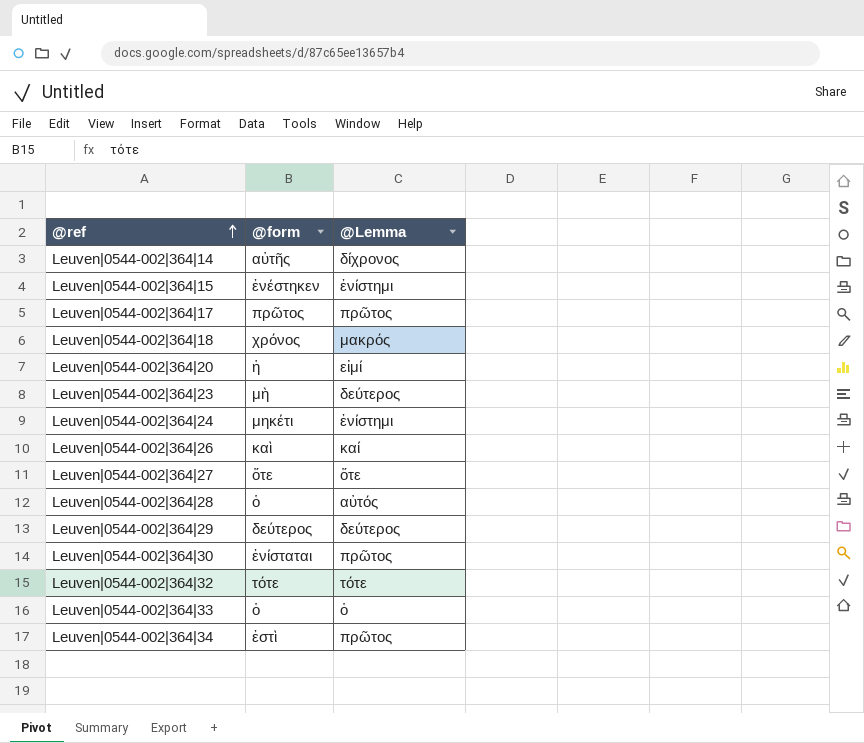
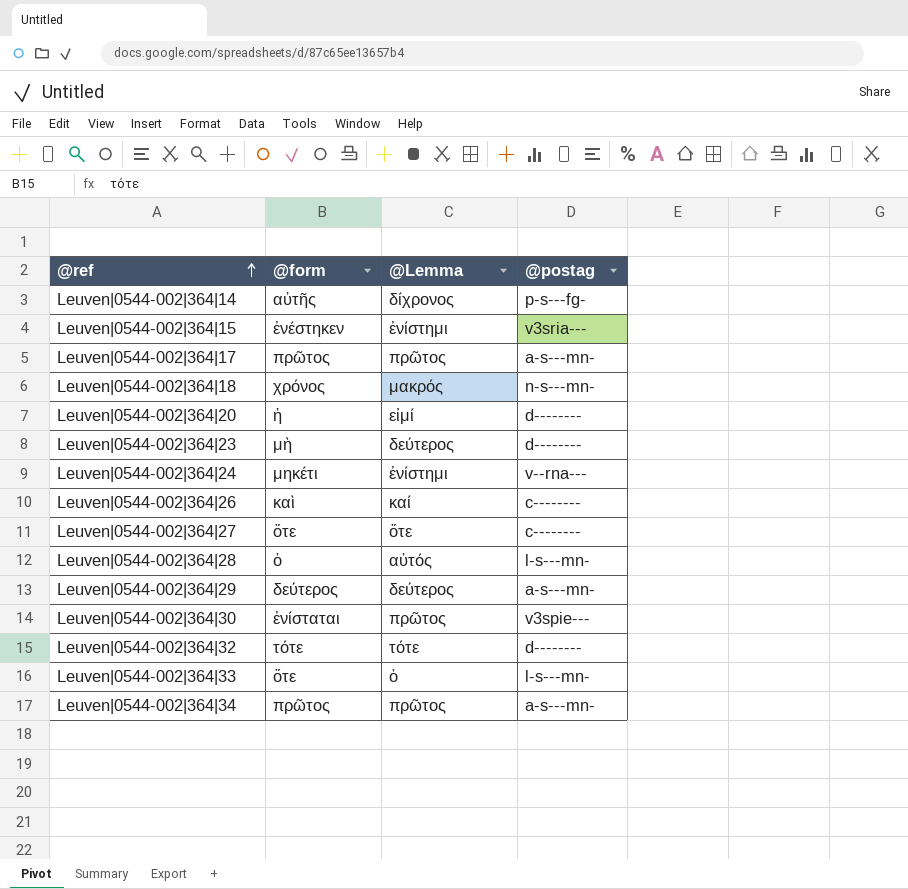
column @postag | position: none -> 4
Leuven|0544-002|364|33 | @form: ὁ -> ὅτε
Leuven|0544-002|364|34 | @form: ἐστὶ -> πρῶτος

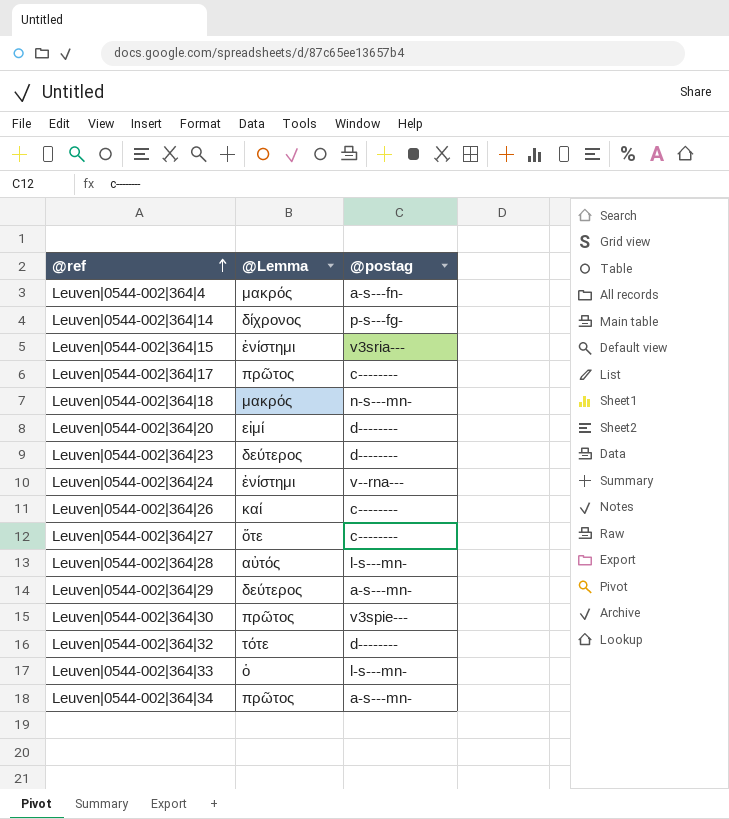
column @form | position: 2 -> none
row Leuven|0544-002|364|4: none -> μακρός | a-s---fn-
Leuven|0544-002|364|17 | @postag: a-s---mn- -> c--------

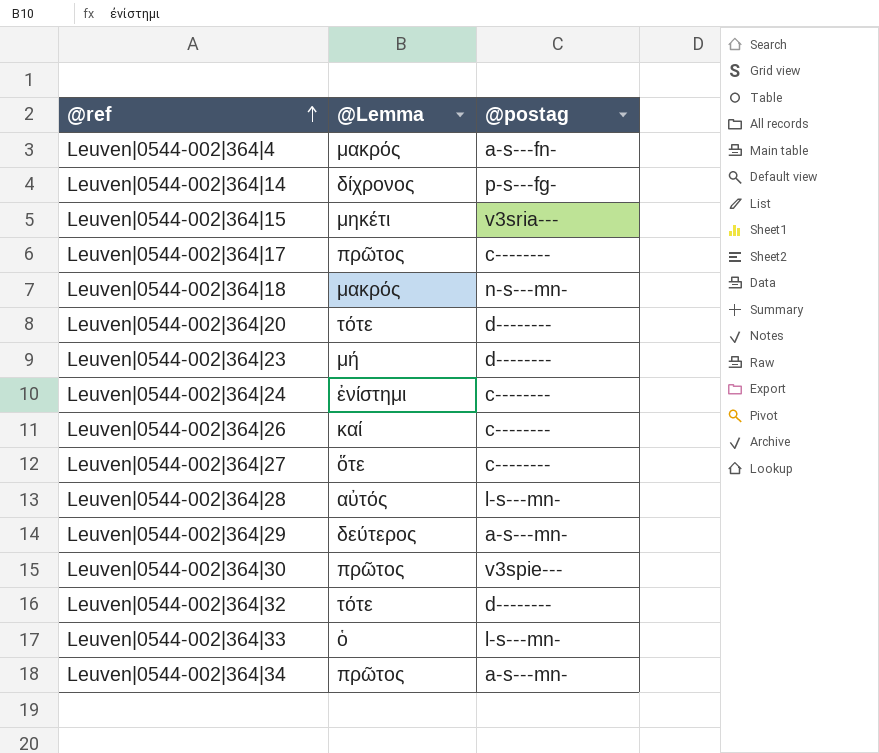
Leuven|0544-002|364|15 | @Lemma: ἐνίστημι -> μηκέτι
Leuven|0544-002|364|20 | @Lemma: εἰμί -> τότε
Leuven|0544-002|364|23 | @Lemma: δεύτερος -> μή
Leuven|0544-002|364|24 | @postag: v--rna--- -> c--------

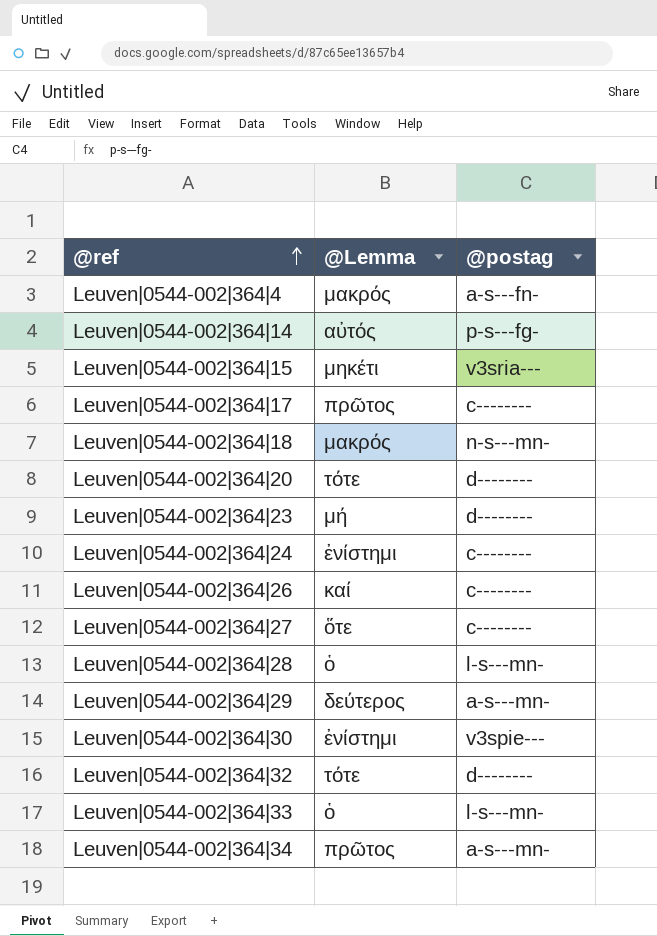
Leuven|0544-002|364|14 | @Lemma: δίχρονος -> αὐτός
Leuven|0544-002|364|28 | @Lemma: αὐτός -> ὁ
Leuven|0544-002|364|30 | @Lemma: πρῶτος -> ἐνίστημι

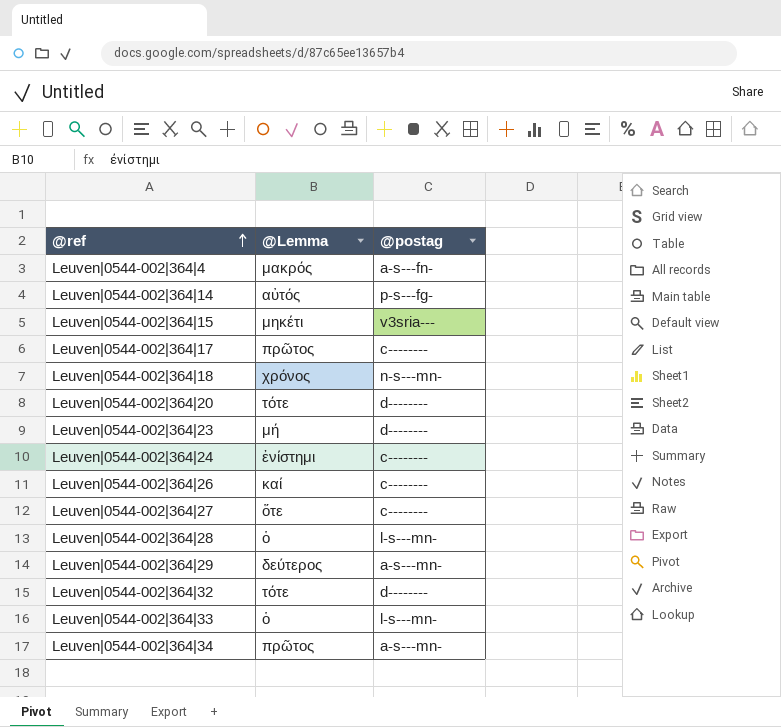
row Leuven|0544-002|364|30: ἐνίστημι | v3spie--- -> none
Leuven|0544-002|364|18 | @Lemma: μακρός -> χρόνος

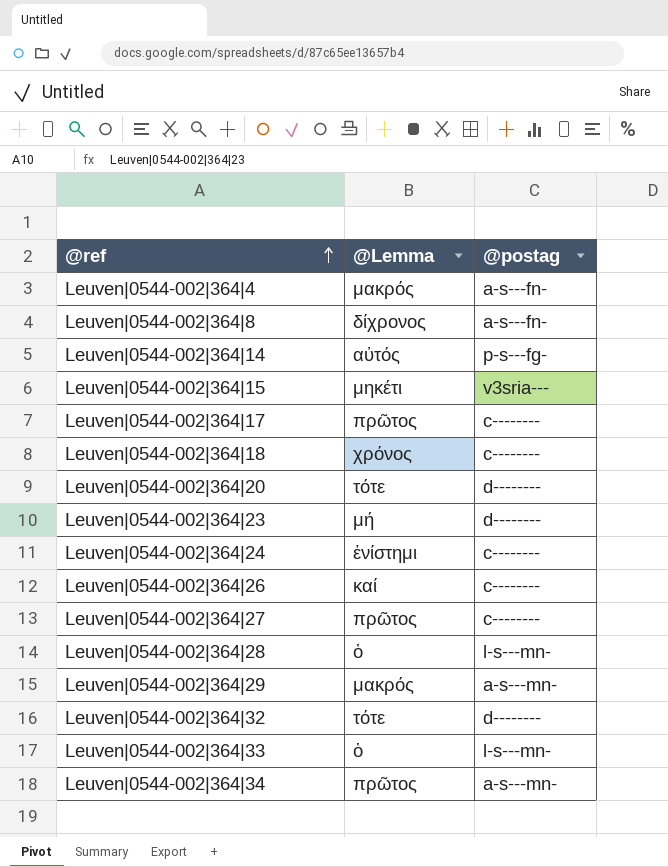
row Leuven|0544-002|364|8: none -> δίχρονος | a-s---fn-
Leuven|0544-002|364|18 | @postag: n-s---mn- -> c--------
Leuven|0544-002|364|27 | @Lemma: ὅτε -> πρῶτος
Leuven|0544-002|364|29 | @Lemma: δεύτερος -> μακρός

